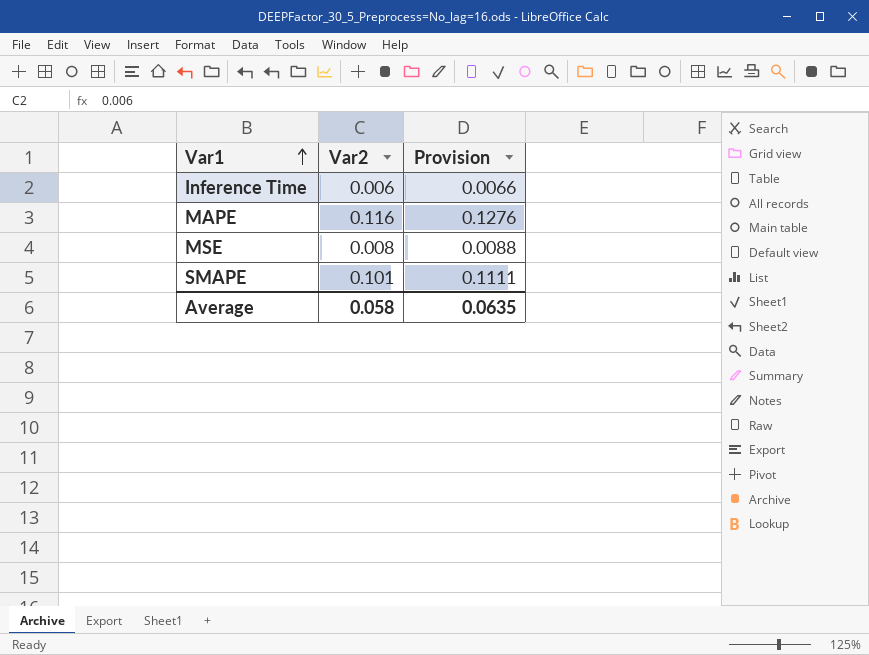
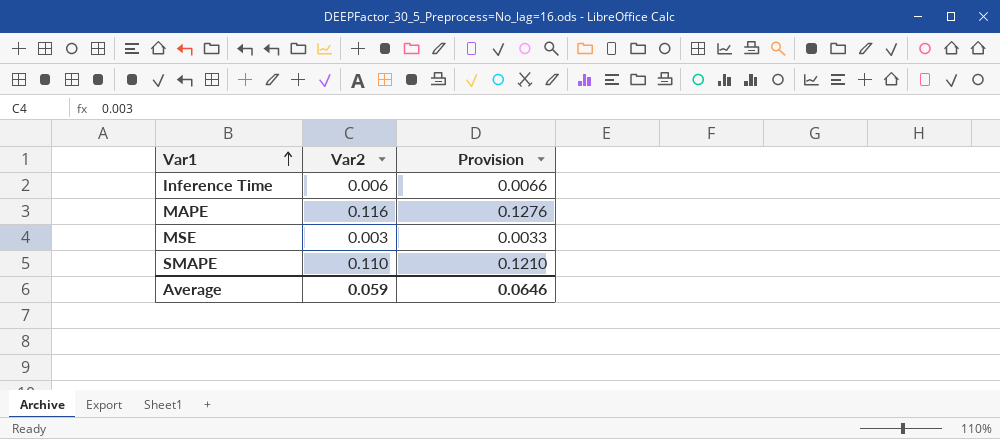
MSE | Var2: 0.008 -> 0.003
MSE | Provision: 0.0088 -> 0.0033
SMAPE | Var2: 0.101 -> 0.110
SMAPE | Provision: 0.1111 -> 0.1210
Average | Var2: 0.058 -> 0.059
Average | Provision: 0.0635 -> 0.0646

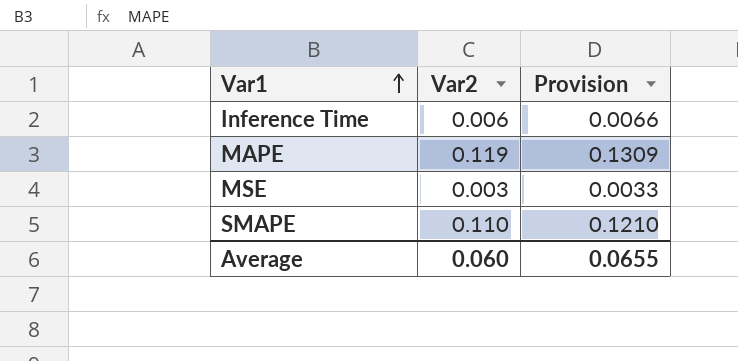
MAPE | Var2: 0.116 -> 0.119
MAPE | Provision: 0.1276 -> 0.1309
Average | Var2: 0.059 -> 0.060
Average | Provision: 0.0646 -> 0.0655

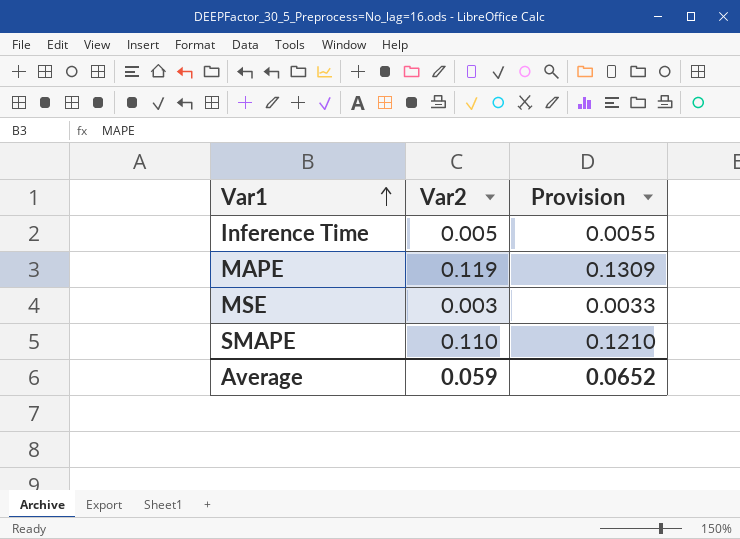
Inference Time | Var2: 0.006 -> 0.005
Inference Time | Provision: 0.0066 -> 0.0055
Average | Var2: 0.060 -> 0.059
Average | Provision: 0.0655 -> 0.0652

